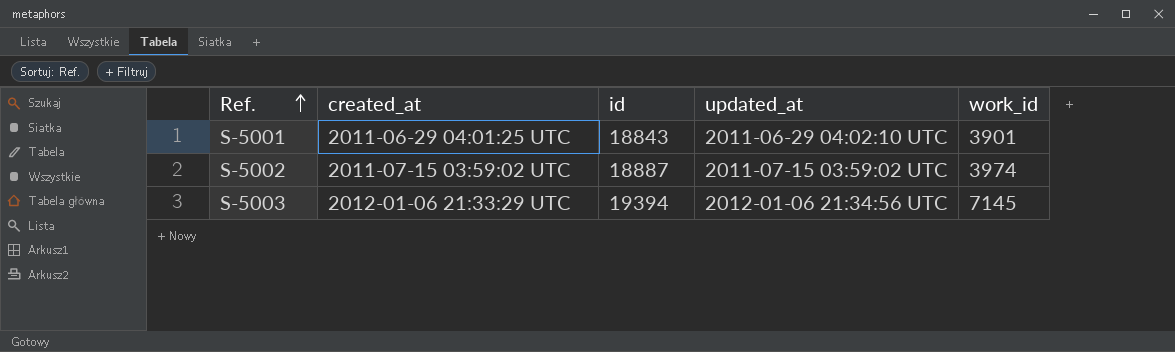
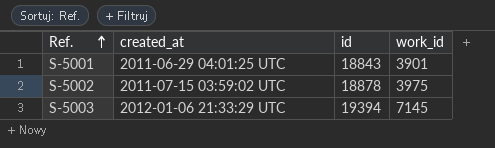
column updated_at | position: 4 -> none
S-5002 | id: 18887 -> 18878
S-5002 | work_id: 3974 -> 3975

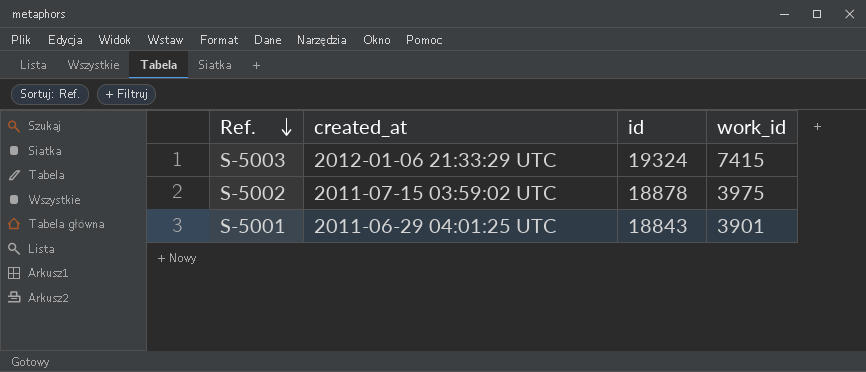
row order: Ref. ascending -> Ref. descending
S-5003 | id: 19394 -> 19324
S-5003 | work_id: 7145 -> 7415

